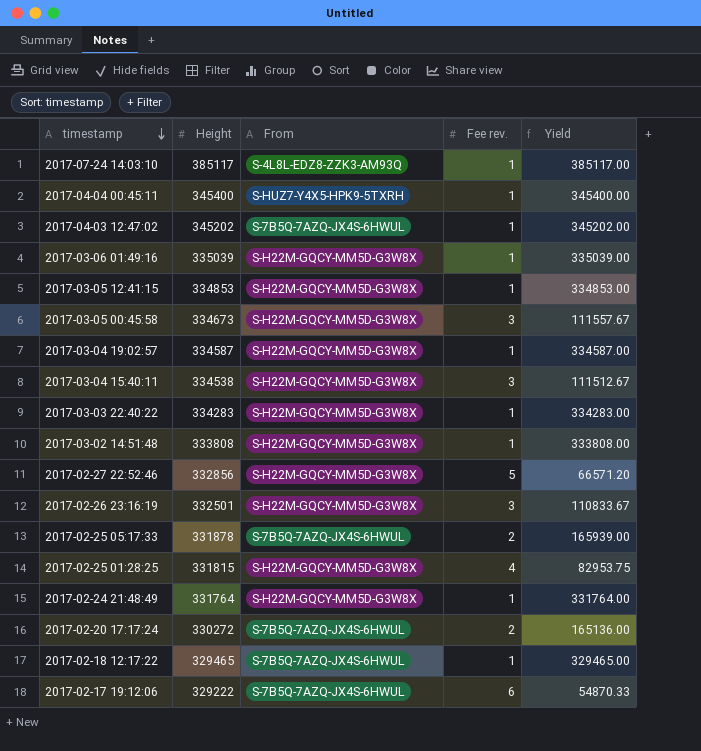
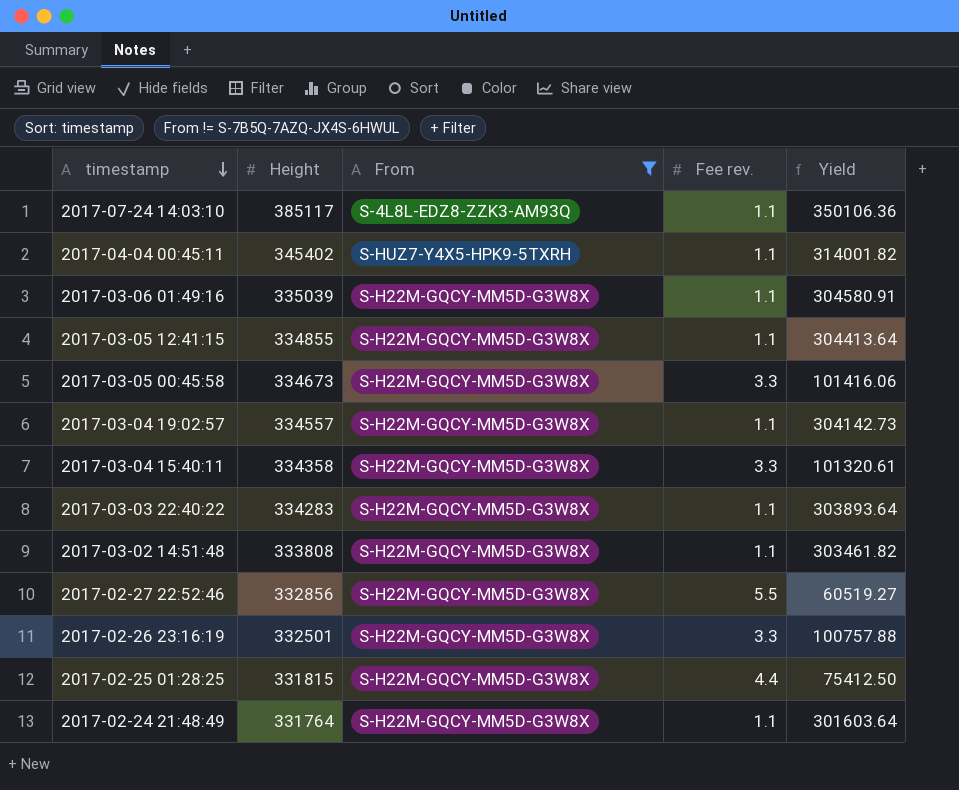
filter: none -> From != S-7B5Q-7AZQ-JX4S-6HWUL
2017-07-24 14:03:10 | Fee rev.: 1 -> 1.1
2017-07-24 14:03:10 | Yield: 385117.00 -> 350106.36
2017-04-04 00:45:11 | Height: 345400 -> 345402
2017-04-04 00:45:11 | Fee rev.: 1 -> 1.1
2017-04-04 00:45:11 | Yield: 345400.00 -> 314001.82
2017-03-06 01:49:16 | Fee rev.: 1 -> 1.1
2017-03-06 01:49:16 | Yield: 335039.00 -> 304580.91
2017-03-05 12:41:15 | Height: 334853 -> 334855
2017-03-05 12:41:15 | Fee rev.: 1 -> 1.1
2017-03-05 12:41:15 | Yield: 334853.00 -> 304413.64
2017-03-05 00:45:58 | Fee rev.: 3 -> 3.3
2017-03-05 00:45:58 | Yield: 111557.67 -> 101416.06
2017-03-04 19:02:57 | Height: 334587 -> 334557
2017-03-04 19:02:57 | Fee rev.: 1 -> 1.1
2017-03-04 19:02:57 | Yield: 334587.00 -> 304142.73
2017-03-04 15:40:11 | Height: 334538 -> 334358
2017-03-04 15:40:11 | Fee rev.: 3 -> 3.3
2017-03-04 15:40:11 | Yield: 111512.67 -> 101320.61
2017-03-03 22:40:22 | Fee rev.: 1 -> 1.1
2017-03-03 22:40:22 | Yield: 334283.00 -> 303893.64
2017-03-02 14:51:48 | Fee rev.: 1 -> 1.1
2017-03-02 14:51:48 | Yield: 333808.00 -> 303461.82
2017-02-27 22:52:46 | Fee rev.: 5 -> 5.5
2017-02-27 22:52:46 | Yield: 66571.20 -> 60519.27
2017-02-26 23:16:19 | Fee rev.: 3 -> 3.3
2017-02-26 23:16:19 | Yield: 110833.67 -> 100757.88
2017-02-25 01:28:25 | Fee rev.: 4 -> 4.4
2017-02-25 01:28:25 | Yield: 82953.75 -> 75412.50
2017-02-24 21:48:49 | Fee rev.: 1 -> 1.1
2017-02-24 21:48:49 | Yield: 331764.00 -> 301603.64

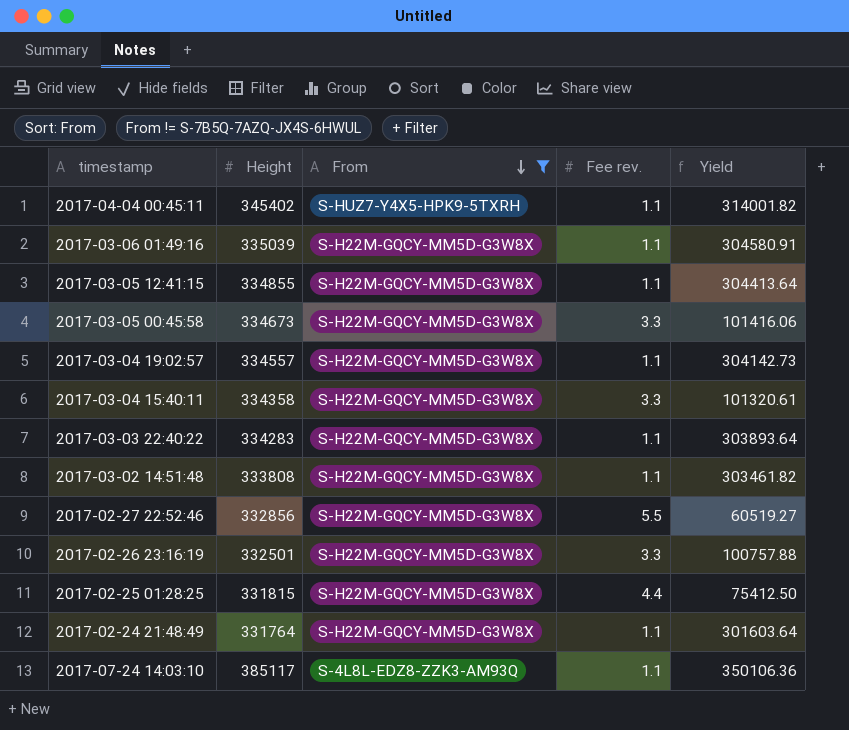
row order: timestamp descending -> From descending

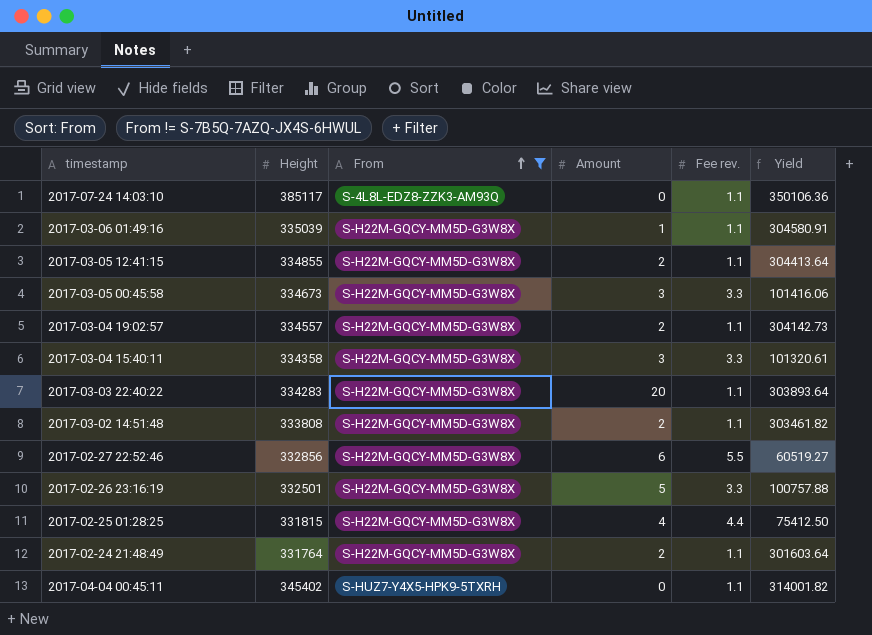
row order: From descending -> From ascending
column Amount | position: none -> 4

